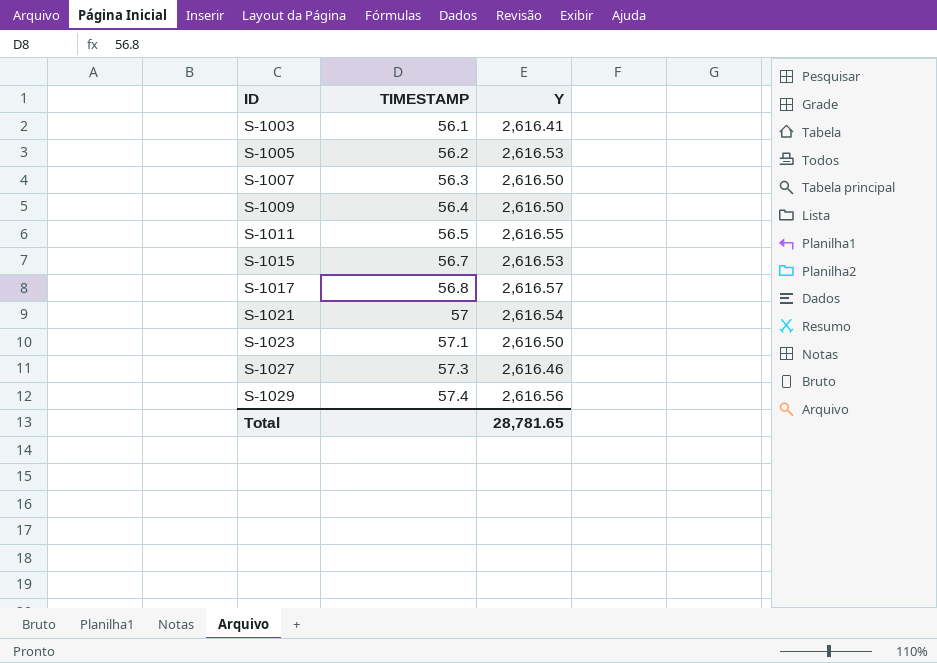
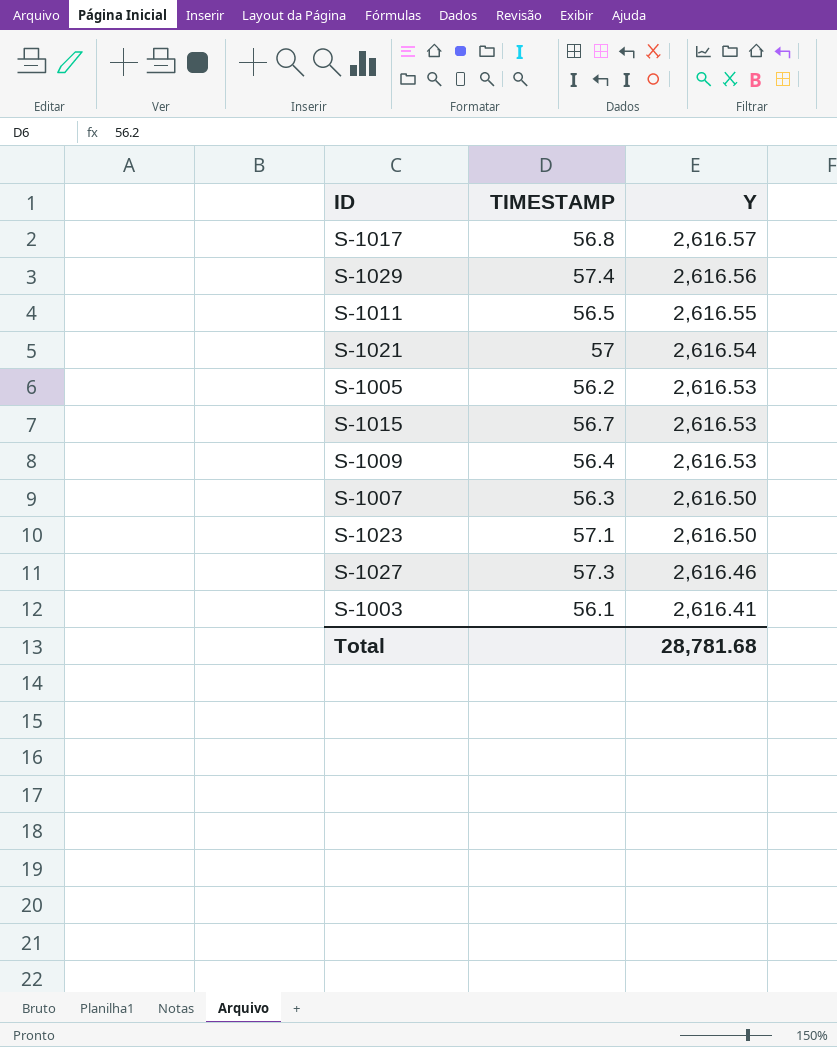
row order: ID ascending -> Y descending
S-1009 | Y: 2,616.50 -> 2,616.53
Total | Y: 28,781.65 -> 28,781.68

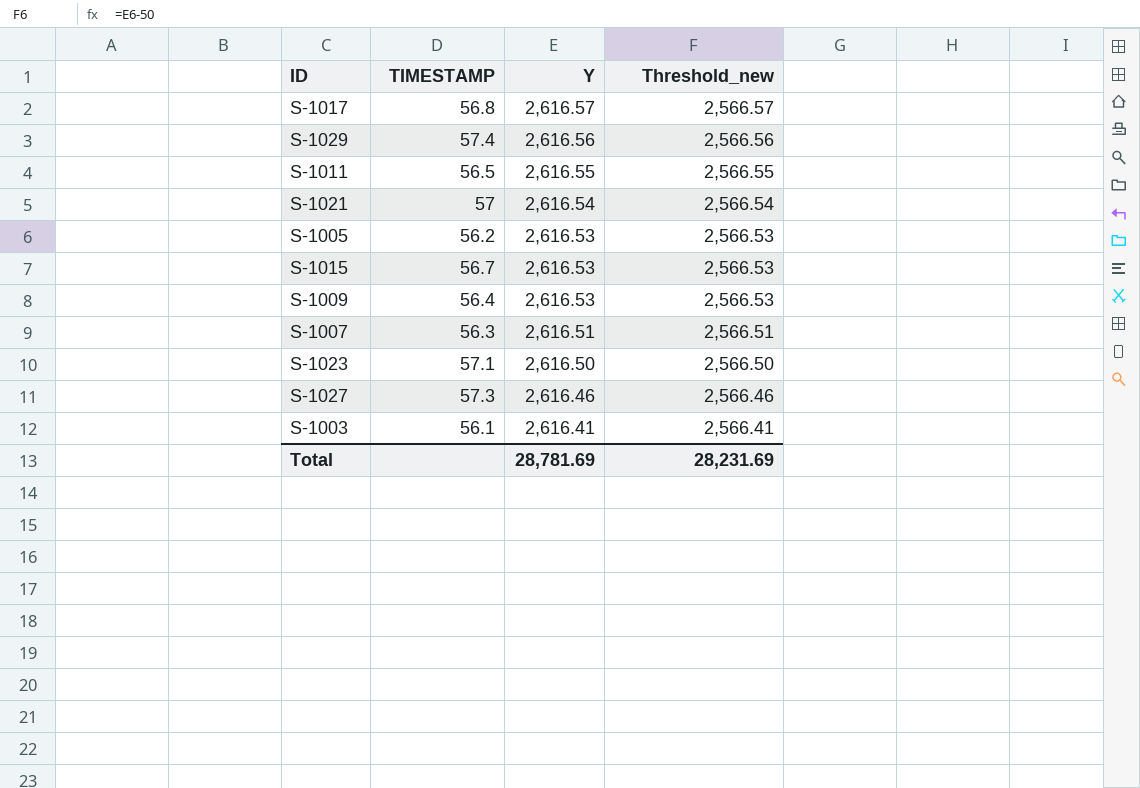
column Threshold_new | formula: none -> [Y] - 50
S-1007 | Y: 2,616.50 -> 2,616.51
Total | Y: 28,781.68 -> 28,781.69

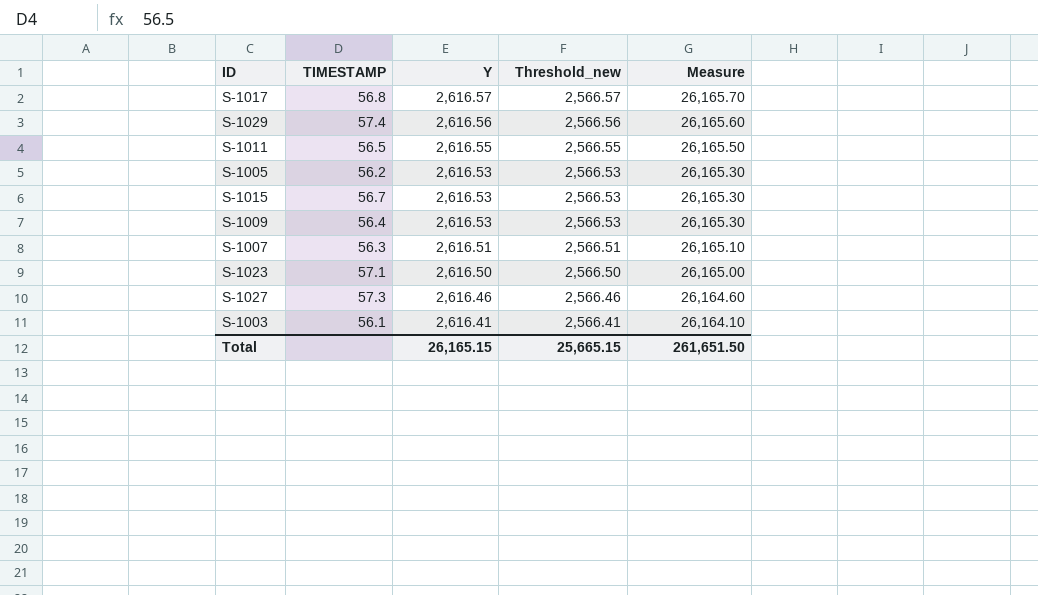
column Measure | formula: none -> [Y] * 10
row S-1021: 57 | 2,616.54 | 2,566.54 -> none
Total | Y: 28,781.69 -> 26,165.15
Total | Threshold_new: 28,231.69 -> 25,665.15

